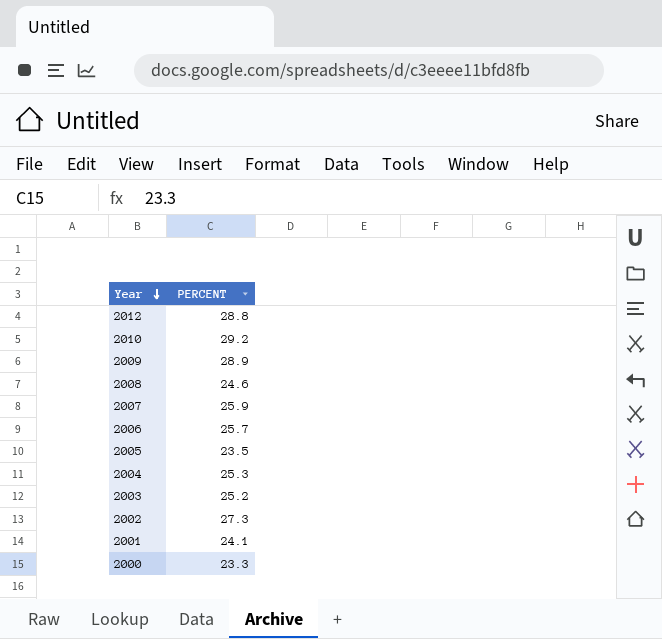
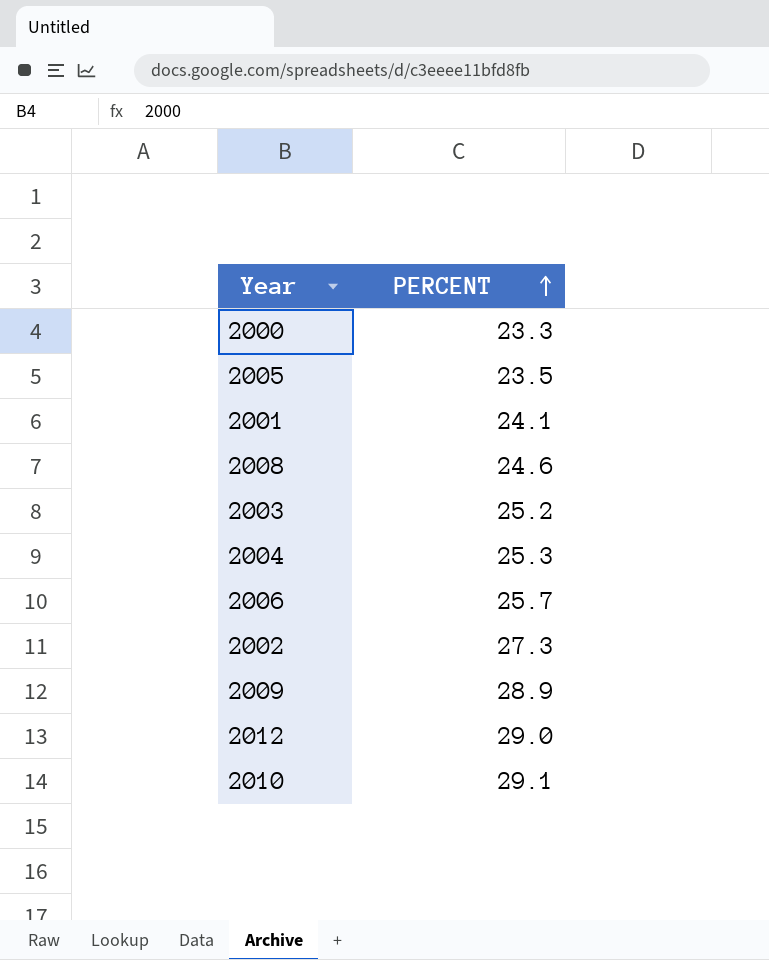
row order: Year descending -> PERCENT ascending
row 2007: 25.9 -> none
2012 | PERCENT: 28.8 -> 29.0
2010 | PERCENT: 29.2 -> 29.1

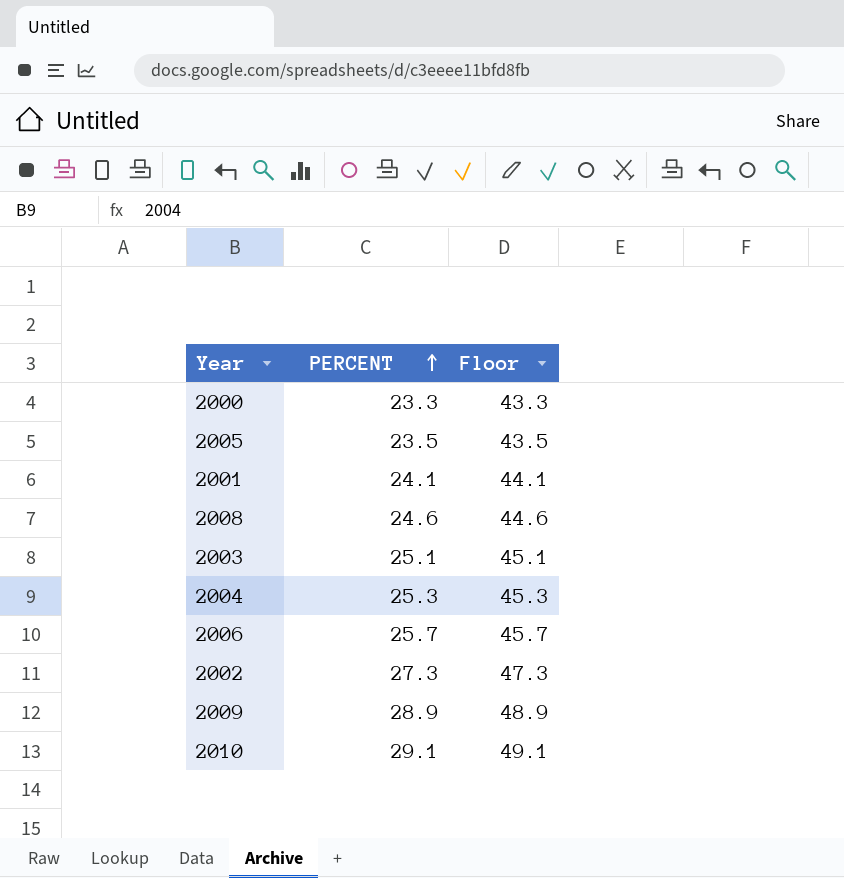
column Floor | formula: none -> [PERCENT] + 20
row 2012: 29.0 -> none
2003 | PERCENT: 25.2 -> 25.1

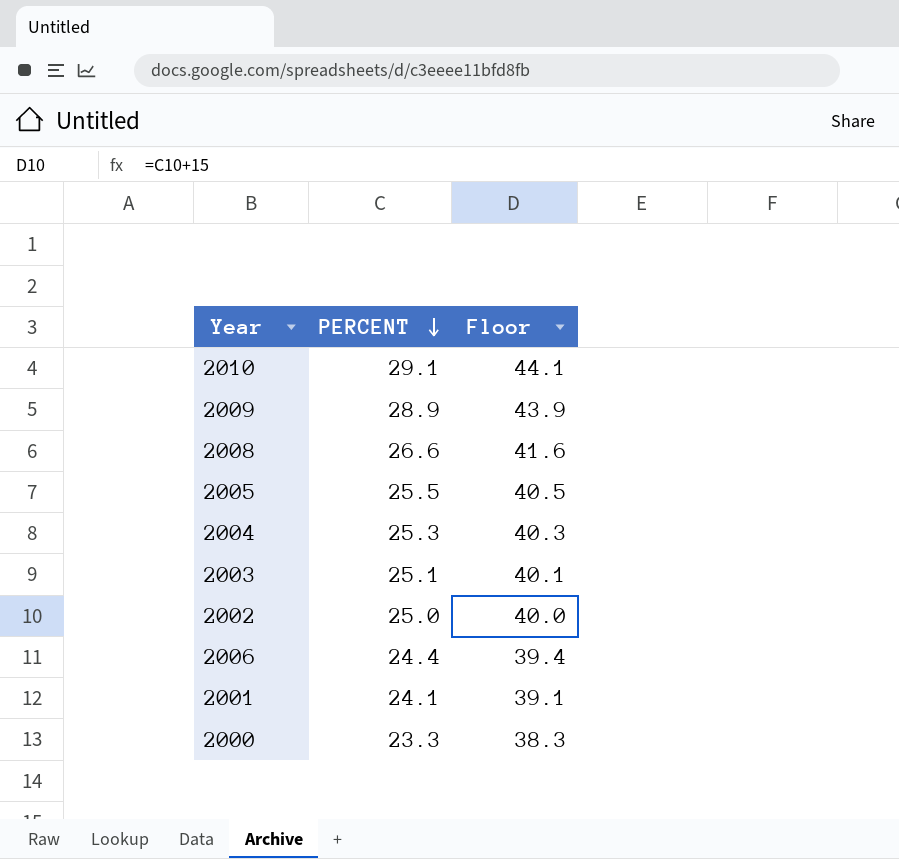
row order: PERCENT ascending -> PERCENT descending
column Floor | formula: [PERCENT] + 20 -> [PERCENT] + 15
2008 | PERCENT: 24.6 -> 26.6
2005 | PERCENT: 23.5 -> 25.5
2002 | PERCENT: 27.3 -> 25.0
2006 | PERCENT: 25.7 -> 24.4

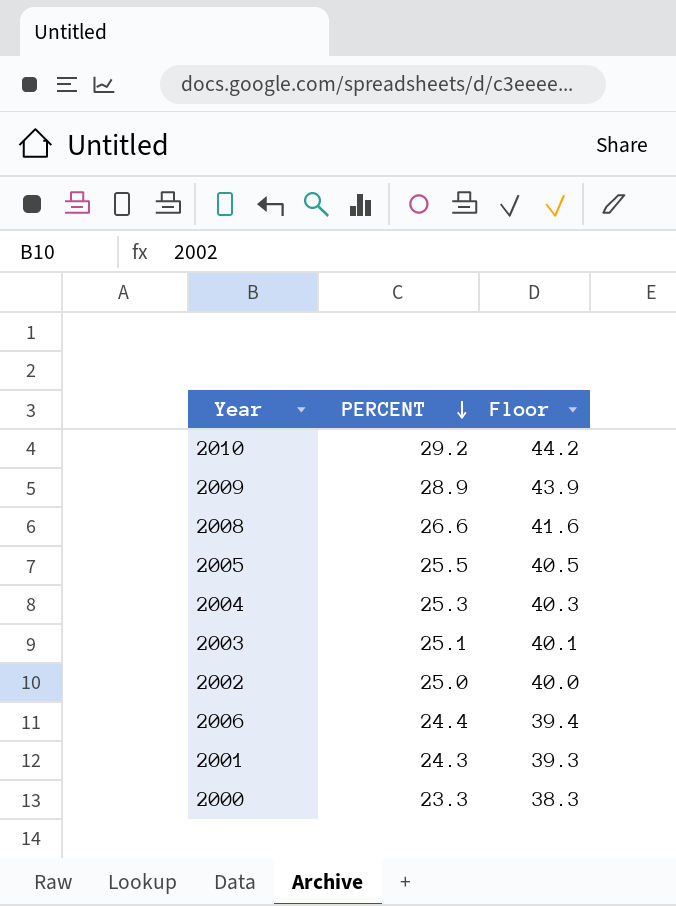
2010 | PERCENT: 29.1 -> 29.2
2010 | Floor: 44.1 -> 44.2
2001 | PERCENT: 24.1 -> 24.3
2001 | Floor: 39.1 -> 39.3

